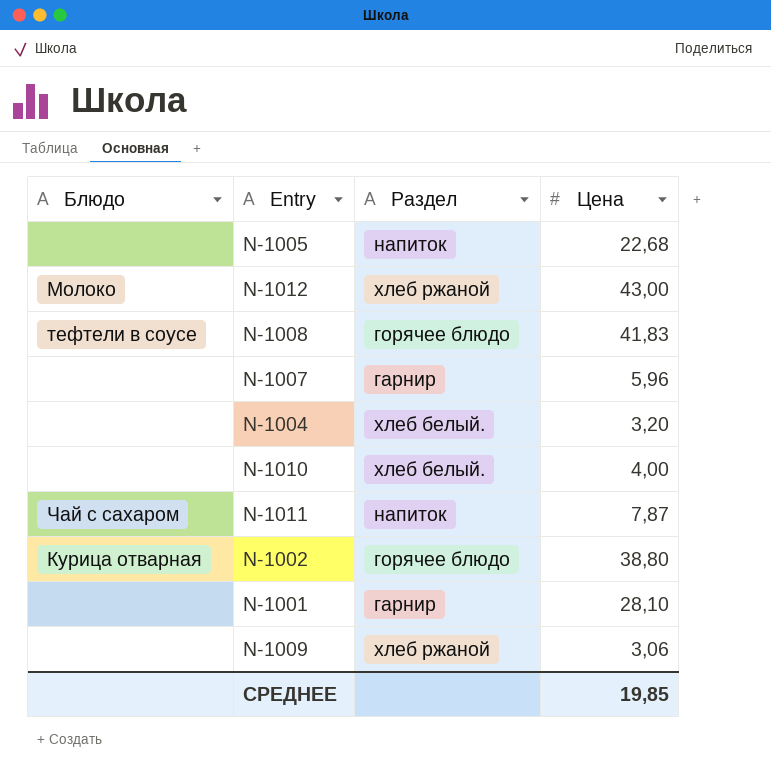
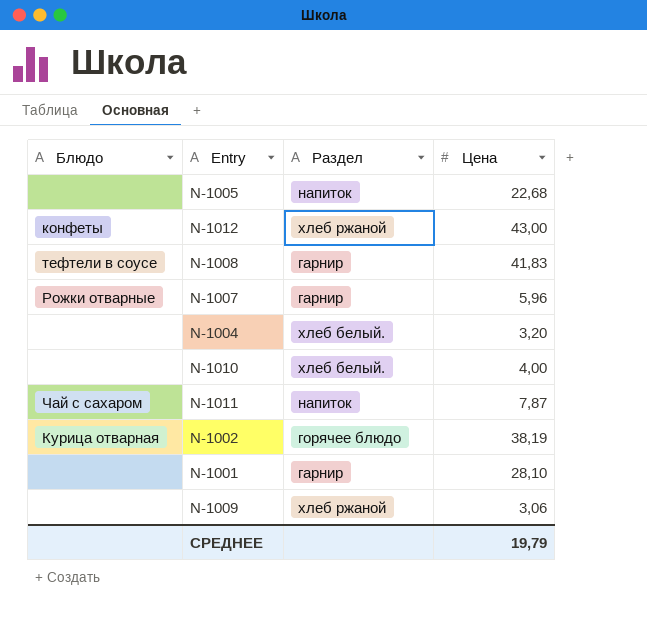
N-1012 | Блюдо: Молоко -> конфеты
N-1008 | Раздел: горячее блюдо -> гарнир
N-1007 | Блюдо: none -> Рожки отварные
N-1002 | Цена: 38,80 -> 38,19
СРЕДНЕЕ | Цена: 19,85 -> 19,79

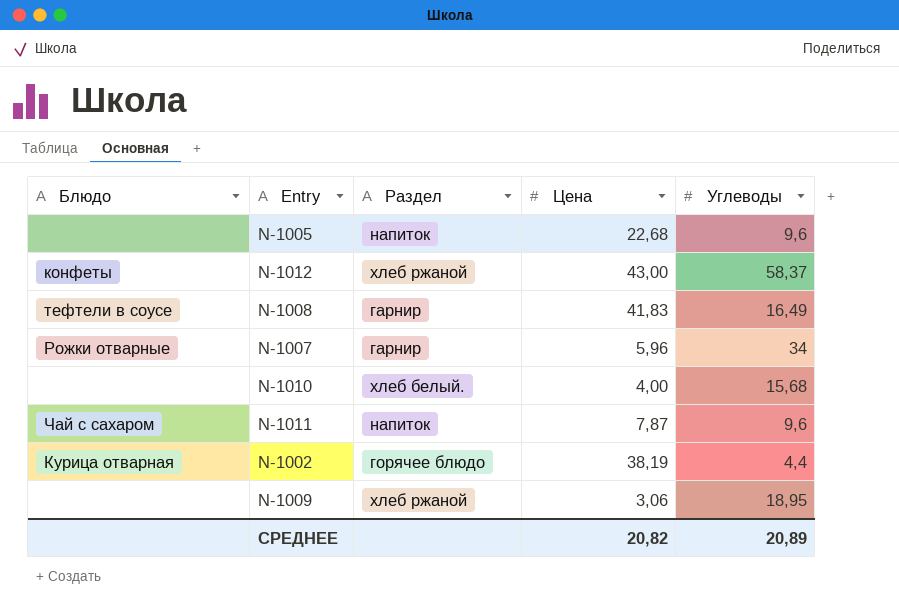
column Углеводы | position: none -> 5
row N-1004: none | хлеб белый. | 3,20 -> none
row N-1001: none | гарнир | 28,10 -> none
СРЕДНЕЕ | Цена: 19,79 -> 20,82

